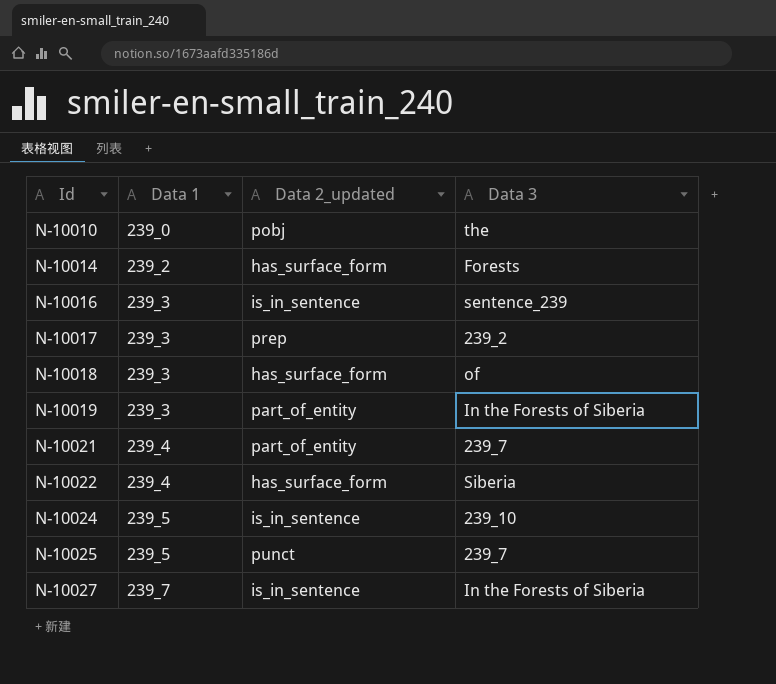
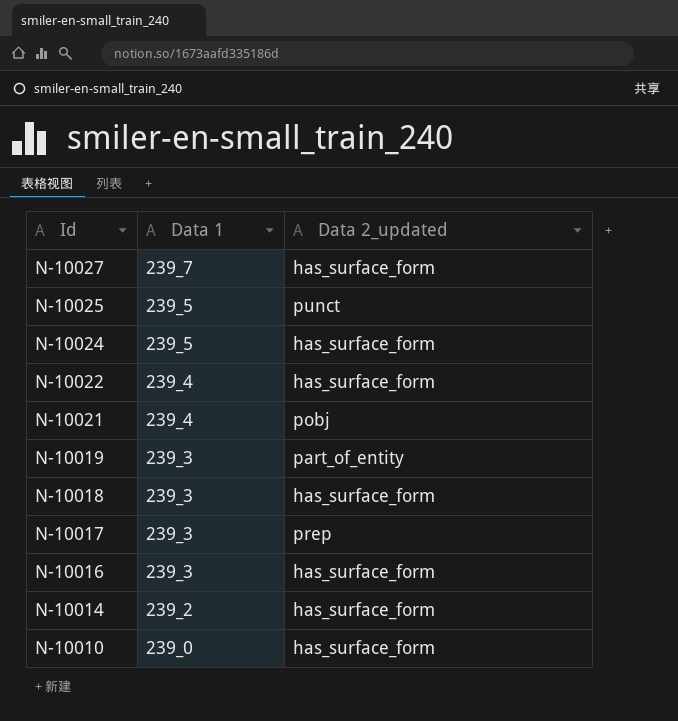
row order: Id ascending -> Id descending
column Data 3 | position: 4 -> none
N-10027 | Data 2_updated: is_in_sentence -> has_surface_form
N-10024 | Data 2_updated: is_in_sentence -> has_surface_form
N-10021 | Data 2_updated: part_of_entity -> pobj
N-10016 | Data 2_updated: is_in_sentence -> has_surface_form
N-10010 | Data 2_updated: pobj -> has_surface_form

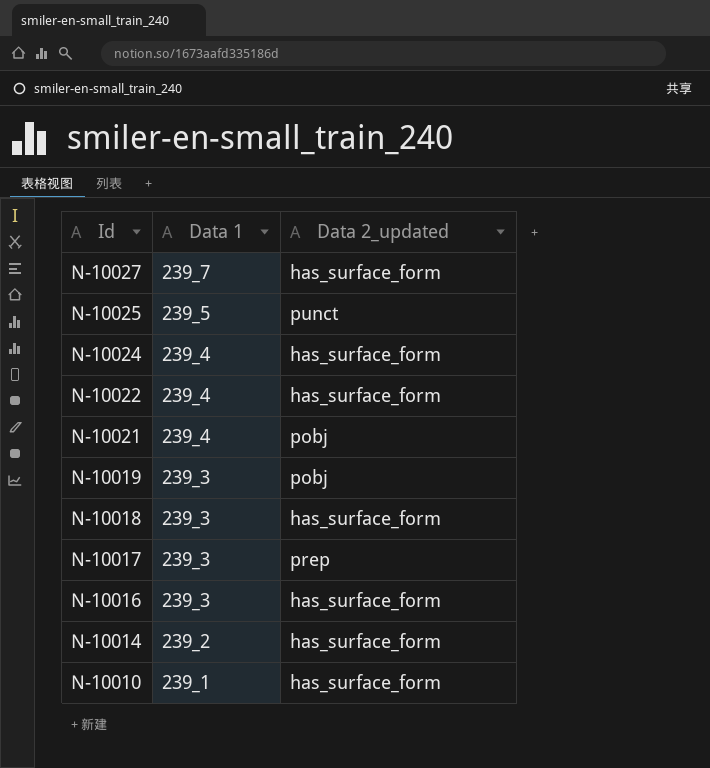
N-10024 | Data 1: 239_5 -> 239_4
N-10019 | Data 2_updated: part_of_entity -> pobj
N-10010 | Data 1: 239_0 -> 239_1

